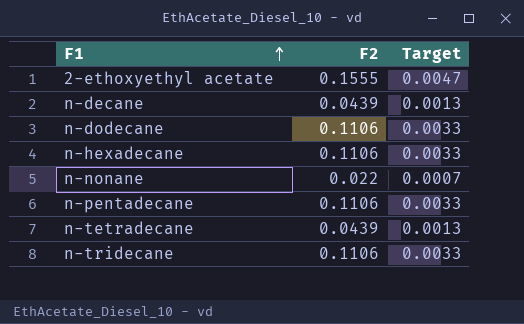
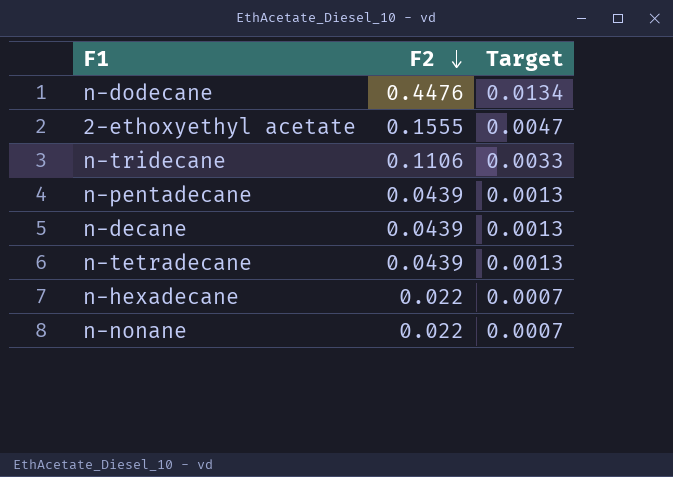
row order: F1 ascending -> F2 descending
n-dodecane | F2: 0.1106 -> 0.4476
n-dodecane | Target: 0.0033 -> 0.0134
n-pentadecane | F2: 0.1106 -> 0.0439
n-pentadecane | Target: 0.0033 -> 0.0013
n-hexadecane | F2: 0.1106 -> 0.022
n-hexadecane | Target: 0.0033 -> 0.0007

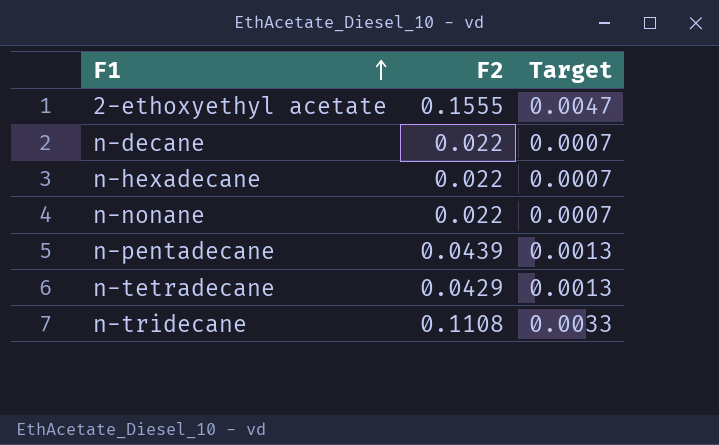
row order: F2 descending -> F1 ascending
row n-dodecane: 0.4476 | 0.0134 -> none
n-decane | F2: 0.0439 -> 0.022
n-decane | Target: 0.0013 -> 0.0007
n-tetradecane | F2: 0.0439 -> 0.0429
n-tridecane | F2: 0.1106 -> 0.1108

